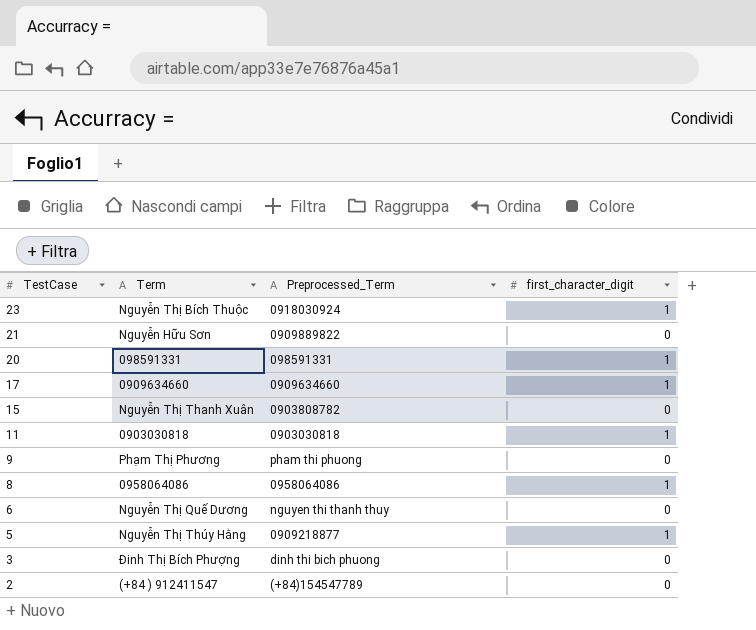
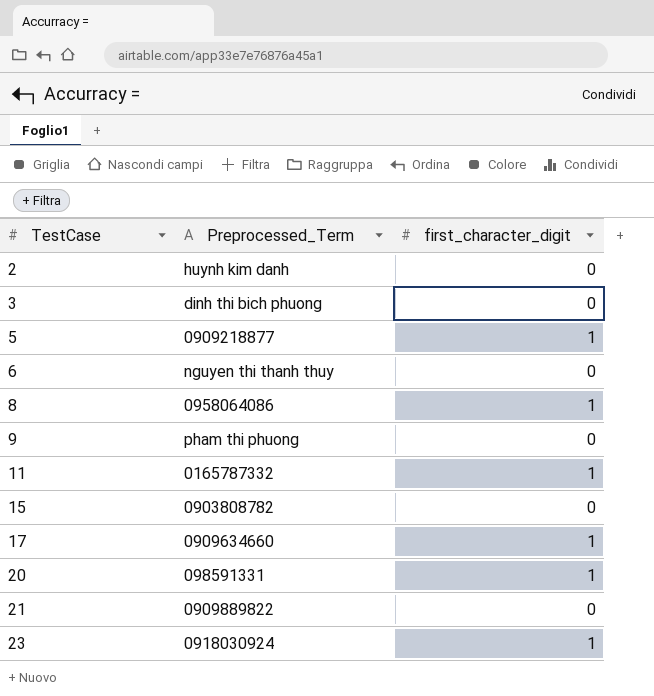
row order: TestCase descending -> TestCase ascending
column Term | position: 2 -> none
2 | Preprocessed_Term: (+84)154547789 -> huynh kim danh
11 | Preprocessed_Term: 0903030818 -> 0165787332

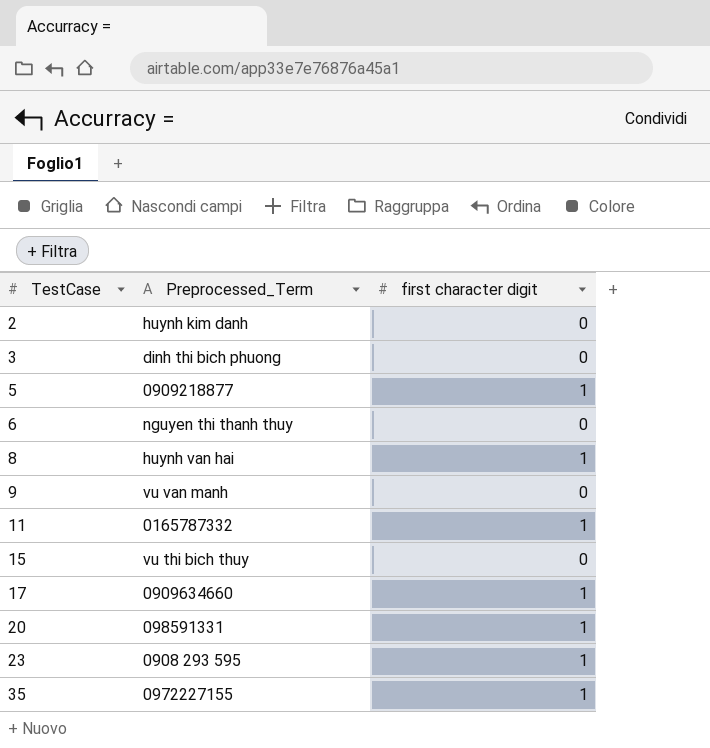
column name: first_character_digit -> first character digit
row 21: 0909889822 | 0 -> none
8 | Preprocessed_Term: 0958064086 -> huynh van hai
9 | Preprocessed_Term: pham thi phuong -> vu van manh
15 | Preprocessed_Term: 0903808782 -> vu thi bich thuy
23 | Preprocessed_Term: 0918030924 -> 0908 293 595
row 35: none -> 0972227155 | 1

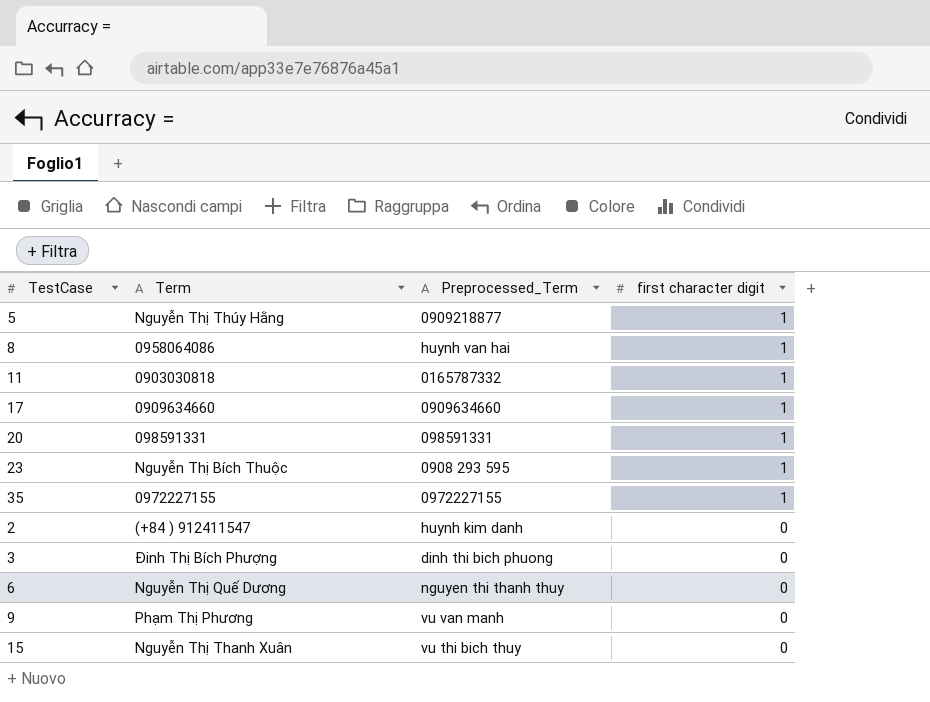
row order: TestCase ascending -> first character digit descending
column Term | position: none -> 2

